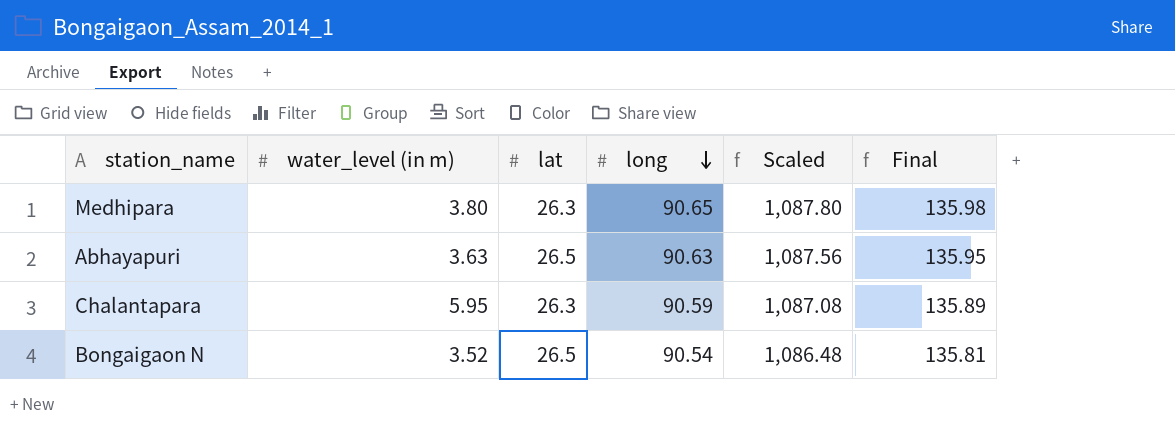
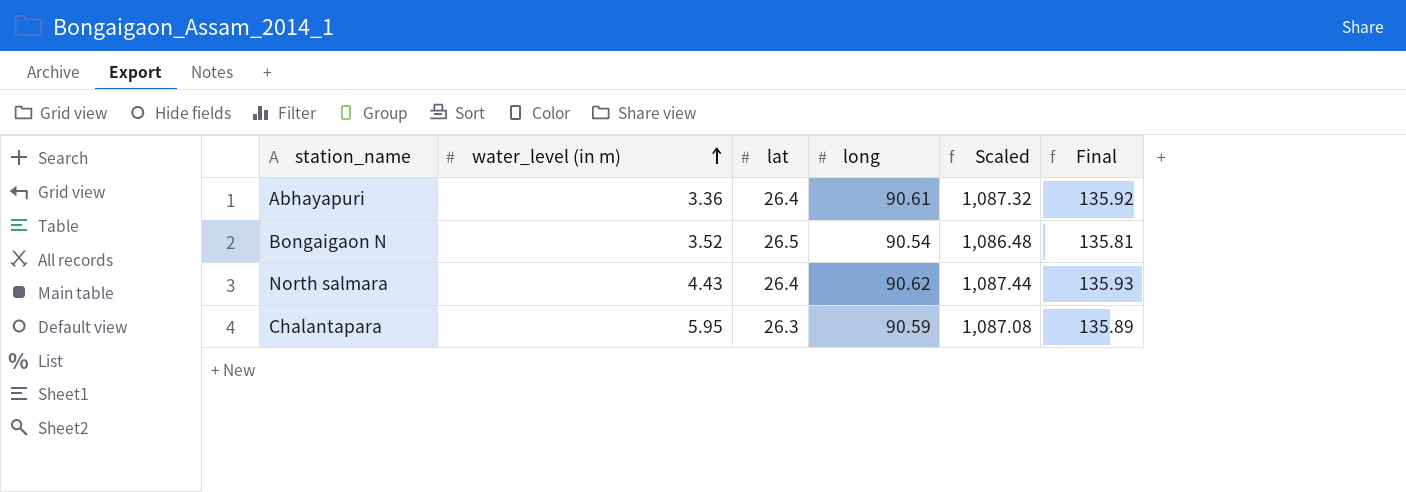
row order: long descending -> water_level (in m) ascending
row Medhipara: 3.80 | 26.3 | 90.65 | 1,087.80 | 135.98 -> none
Abhayapuri | water_level (in m): 3.63 -> 3.36
Abhayapuri | lat: 26.5 -> 26.4
Abhayapuri | long: 90.63 -> 90.61
Abhayapuri | Scaled: 1,087.56 -> 1,087.32
Abhayapuri | Final: 135.95 -> 135.92
row North salmara: none -> 4.43 | 26.4 | 90.62 | 1,087.44 | 135.93

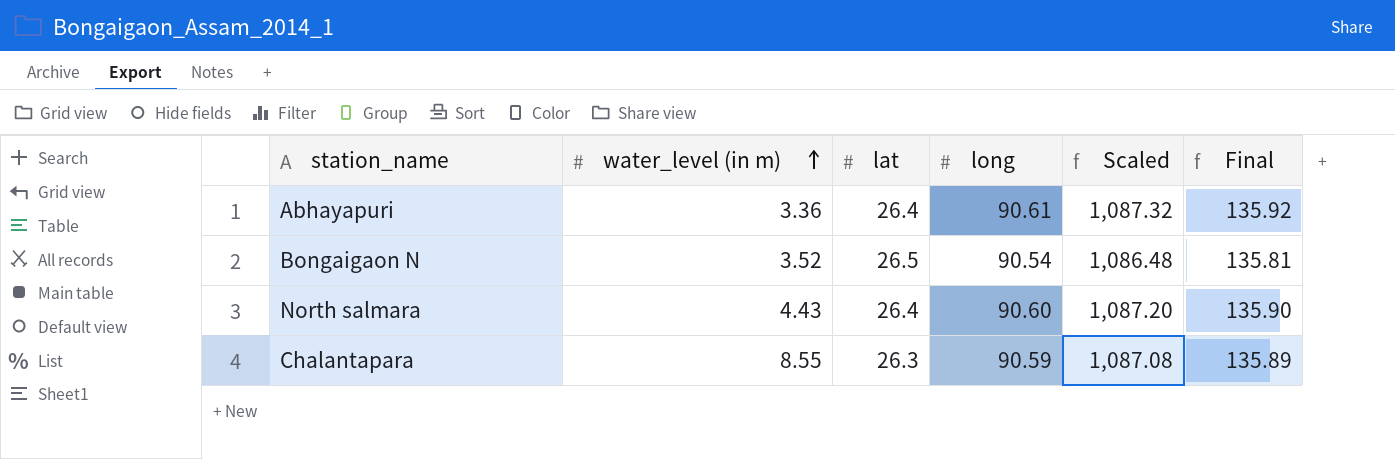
North salmara | long: 90.62 -> 90.60
North salmara | Scaled: 1,087.44 -> 1,087.20
North salmara | Final: 135.93 -> 135.90
Chalantapara | water_level (in m): 5.95 -> 8.55

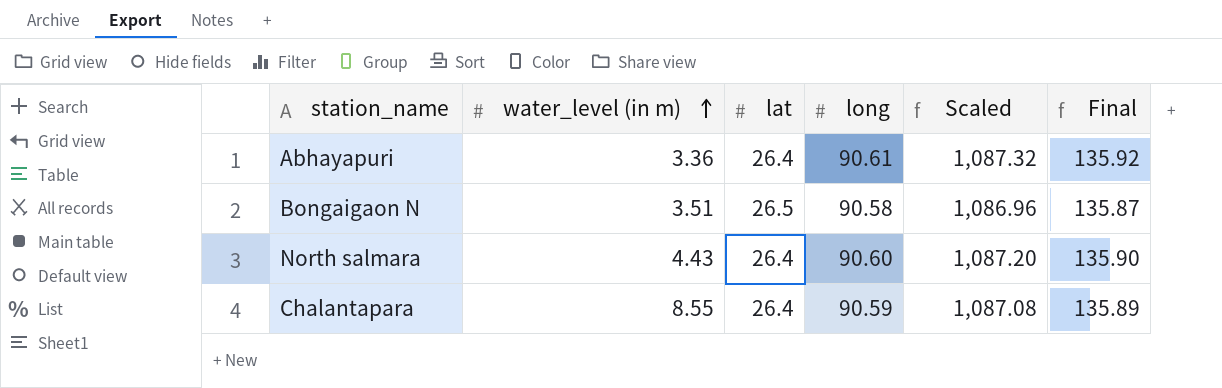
Bongaigaon N | water_level (in m): 3.52 -> 3.51
Bongaigaon N | long: 90.54 -> 90.58
Bongaigaon N | Scaled: 1,086.48 -> 1,086.96
Bongaigaon N | Final: 135.81 -> 135.87
Chalantapara | lat: 26.3 -> 26.4

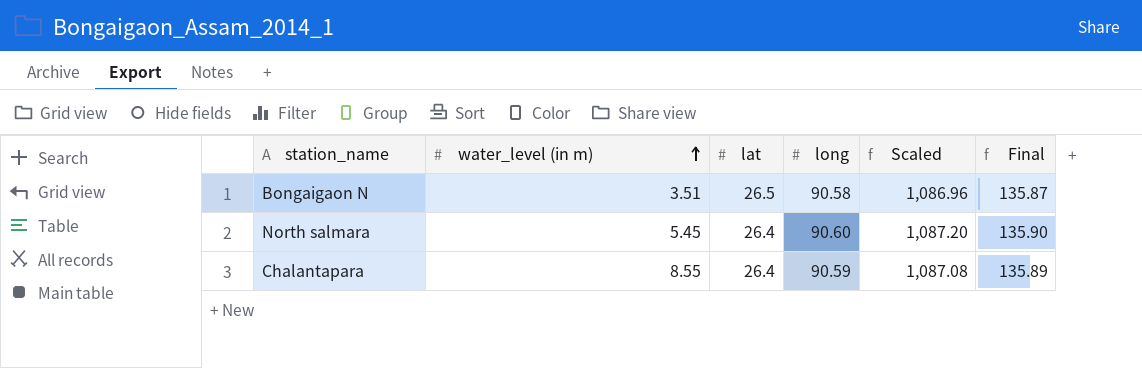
row Abhayapuri: 3.36 | 26.4 | 90.61 | 1,087.32 | 135.92 -> none
North salmara | water_level (in m): 4.43 -> 5.45

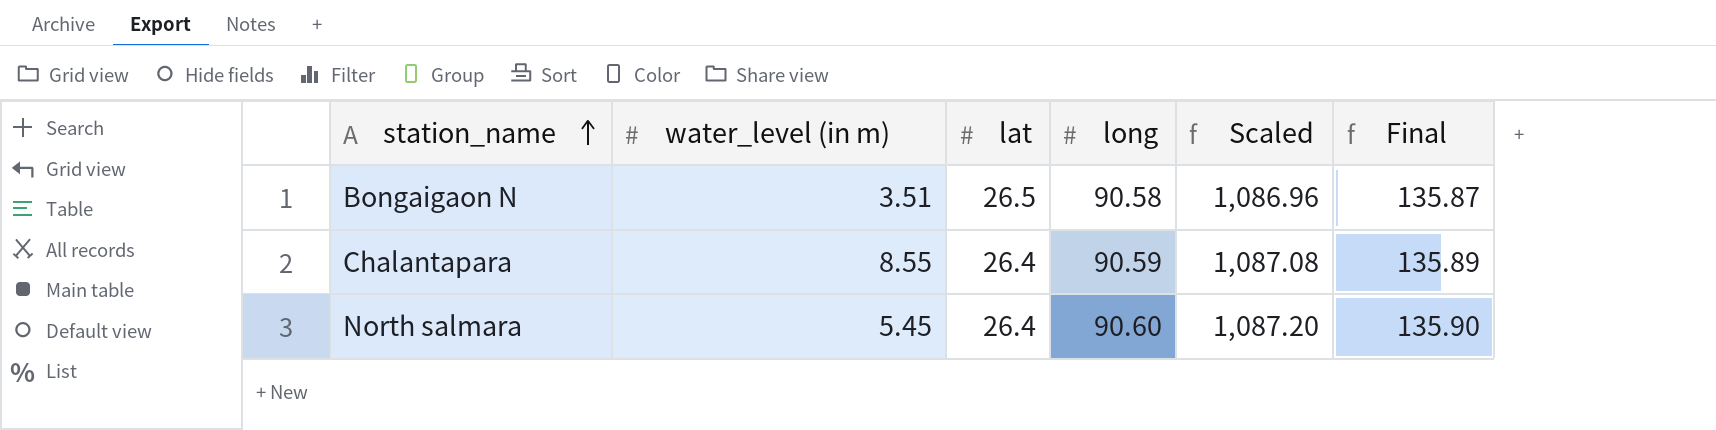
row order: water_level (in m) ascending -> station_name ascending

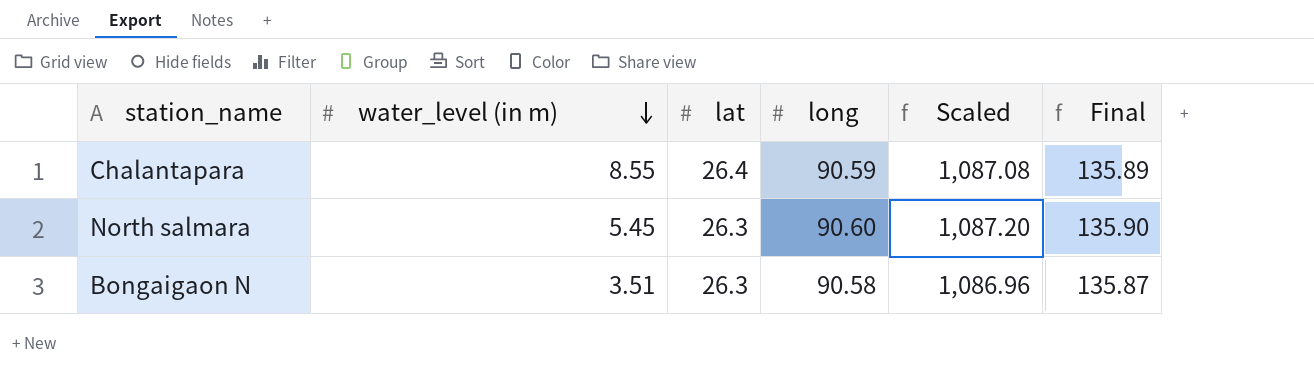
row order: station_name ascending -> water_level (in m) descending
North salmara | lat: 26.4 -> 26.3
Bongaigaon N | lat: 26.5 -> 26.3

